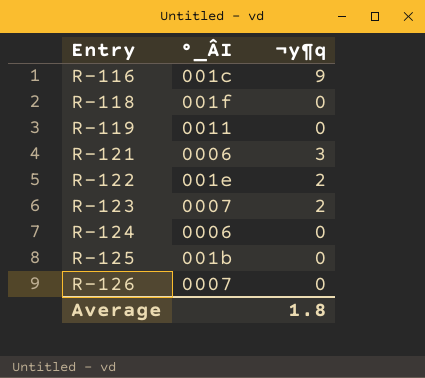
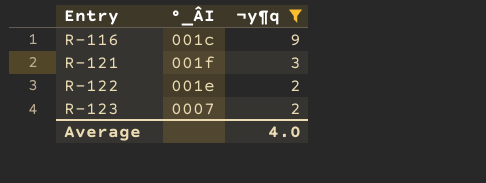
filter: none -> ¬y¶q != 0
R-121 | °_ÂI: 0006 -> 001f
Average | ¬y¶q: 1.8 -> 4.0

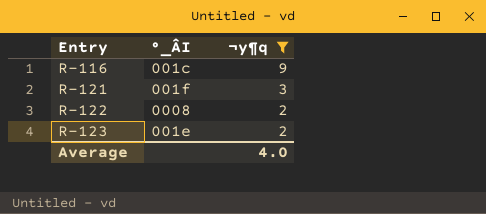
R-122 | °_ÂI: 001e -> 0008
R-123 | °_ÂI: 0007 -> 001e

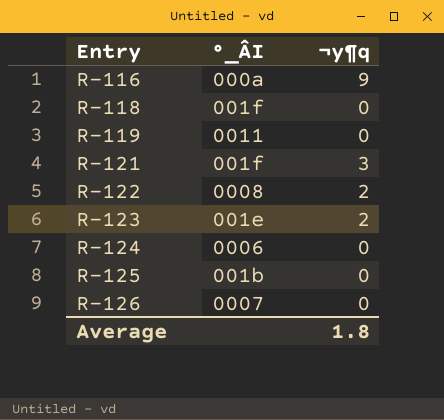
filter: ¬y¶q != 0 -> none
R-116 | °_ÂI: 001c -> 000a
Average | ¬y¶q: 4.0 -> 1.8

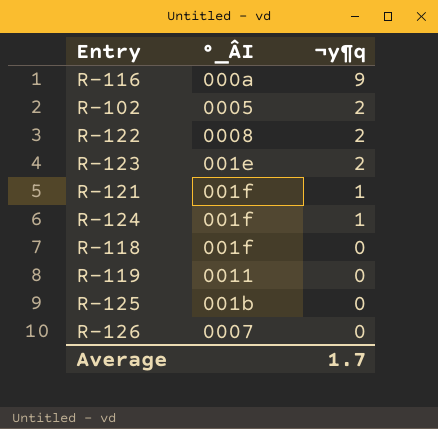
row order: Entry ascending -> ¬y¶q descending
row R-102: none -> 0005 | 2
R-121 | ¬y¶q: 3 -> 1
R-124 | °_ÂI: 0006 -> 001f
R-124 | ¬y¶q: 0 -> 1
Average | ¬y¶q: 1.8 -> 1.7

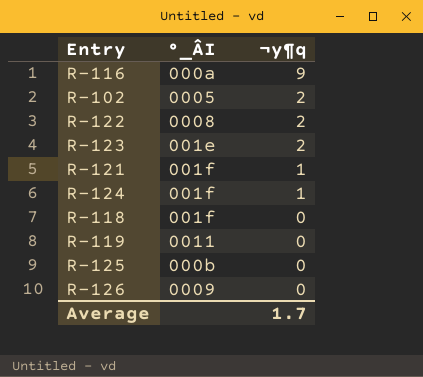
R-125 | °_ÂI: 001b -> 000b
R-126 | °_ÂI: 0007 -> 0009

